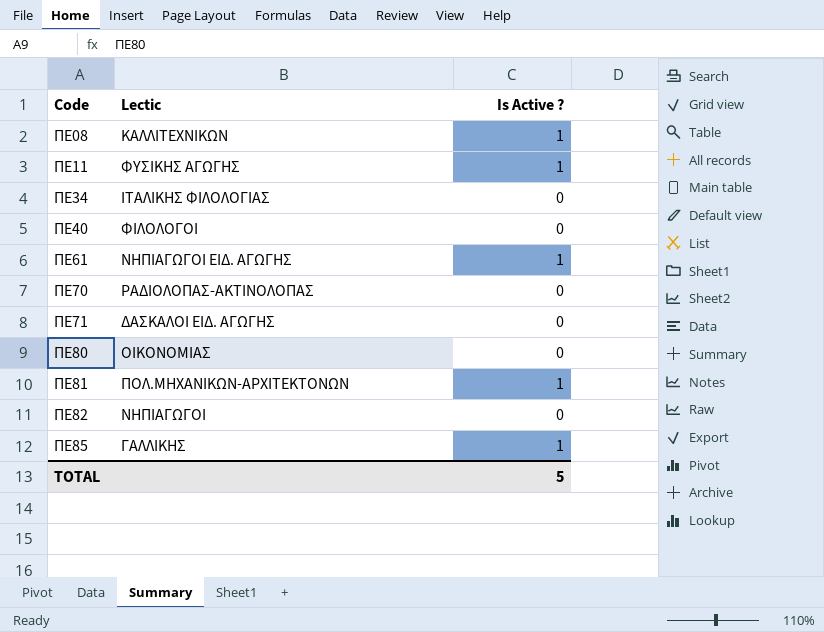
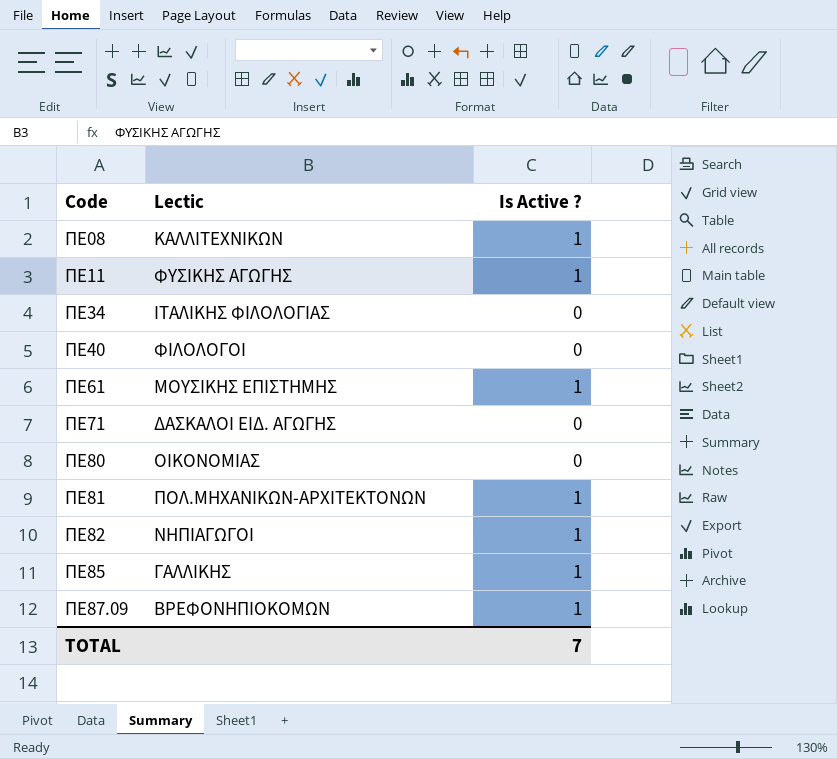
row ΠΕ70: ΡΑΔΙΟΛΟΠΑΣ-ΑΚΤΙΝΟΛΟΠΑΣ | 0 -> none
ΠΕ61 | Lectic: ΝΗΠΙΑΓΩΓΟΙ ΕΙΔ. ΑΓΩΓΗΣ -> ΜΟΥΣΙΚΗΣ ΕΠΙΣΤΗΜΗΣ
ΠΕ82 | Is Active ?: 0 -> 1
row ΠΕ87.09: none -> ΒΡΕΦΟΝΗΠΙΟΚΟΜΩΝ | 1
TOTAL | Is Active ?: 5 -> 7

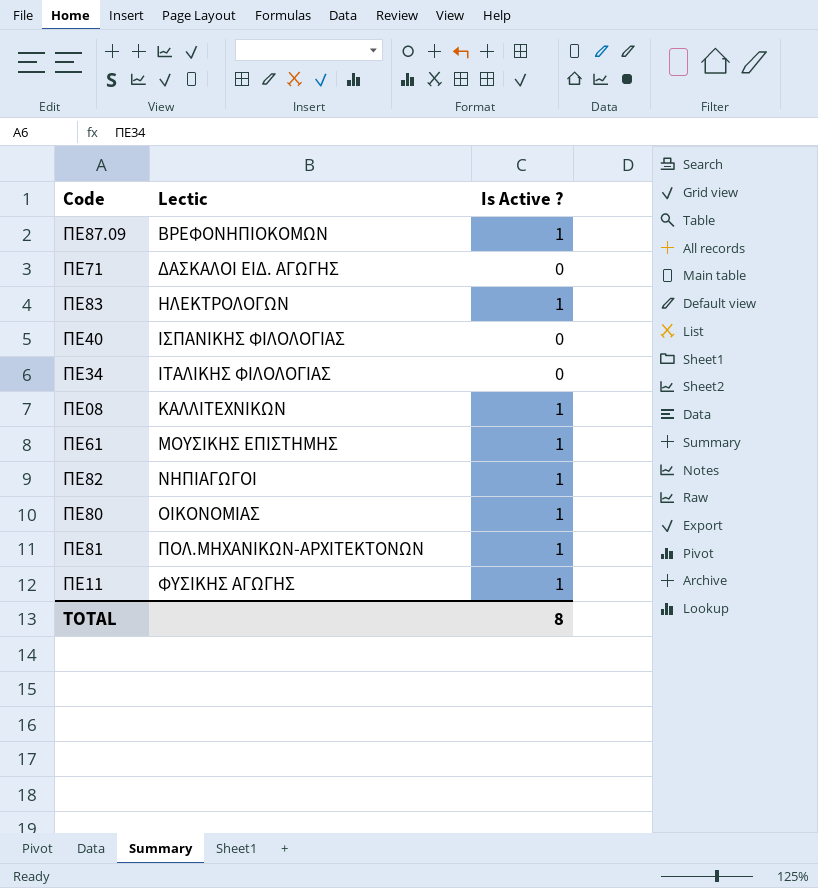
row order: Code ascending -> Lectic ascending
row ΠΕ85: ΓΑΛΛΙΚΗΣ | 1 -> none
row ΠΕ83: none -> ΗΛΕΚΤΡΟΛΟΓΩΝ | 1
ΠΕ40 | Lectic: ΦΙΛΟΛΟΓΟΙ -> ΙΣΠΑΝΙΚΗΣ ΦΙΛΟΛΟΓΙΑΣ
ΠΕ80 | Is Active ?: 0 -> 1
TOTAL | Is Active ?: 7 -> 8

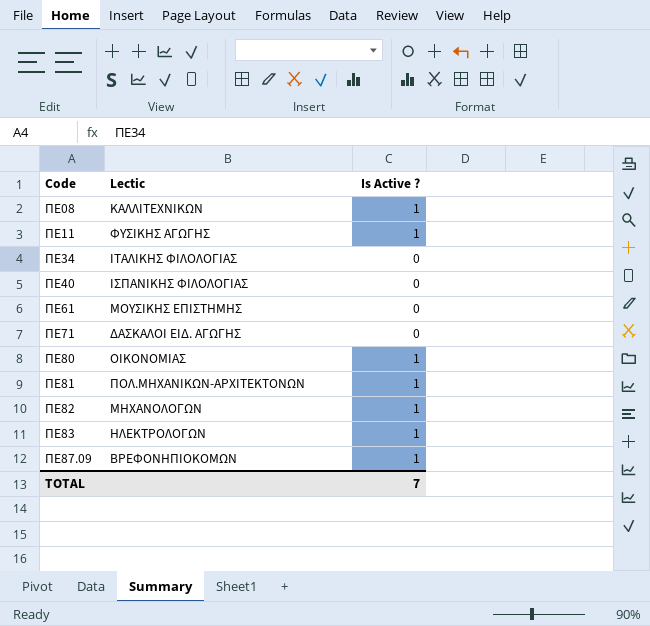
row order: Lectic ascending -> Code ascending
ΠΕ61 | Is Active ?: 1 -> 0
ΠΕ82 | Lectic: ΝΗΠΙΑΓΩΓΟΙ -> ΜΗΧΑΝΟΛΟΓΩΝ
TOTAL | Is Active ?: 8 -> 7

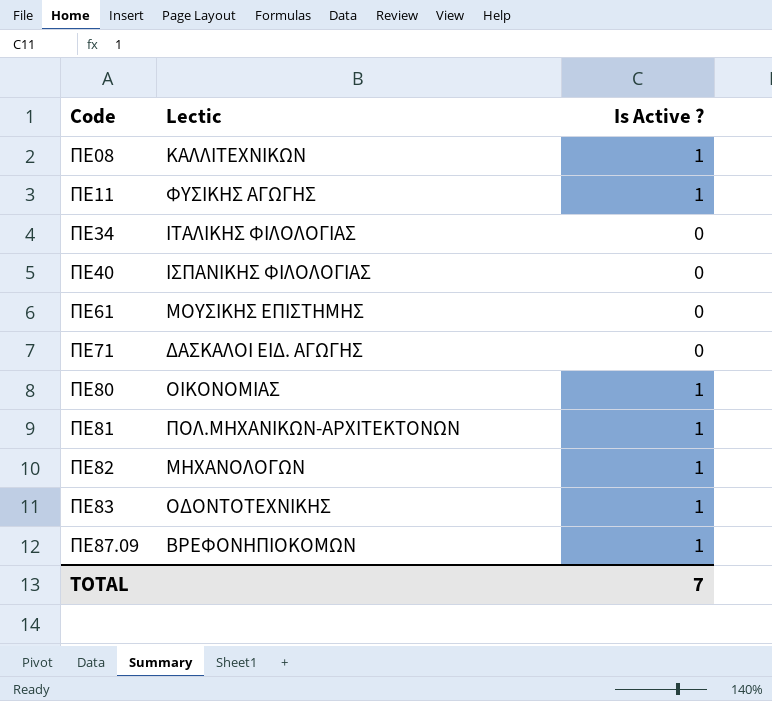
ΠΕ83 | Lectic: ΗΛΕΚΤΡΟΛΟΓΩΝ -> ΟΔΟΝΤΟΤΕΧΝΙΚΗΣ

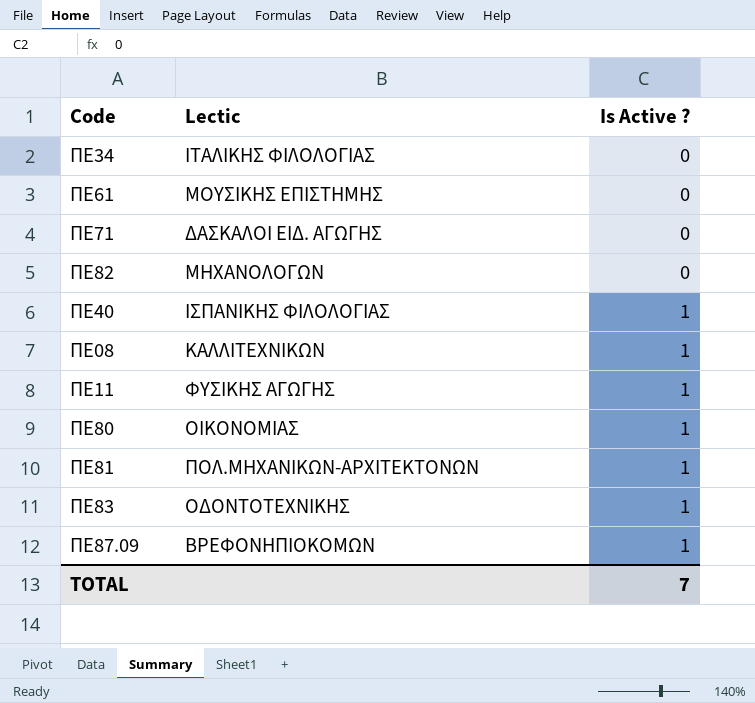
row order: Code ascending -> Is Active ? ascending
ΠΕ82 | Is Active ?: 1 -> 0
ΠΕ40 | Is Active ?: 0 -> 1

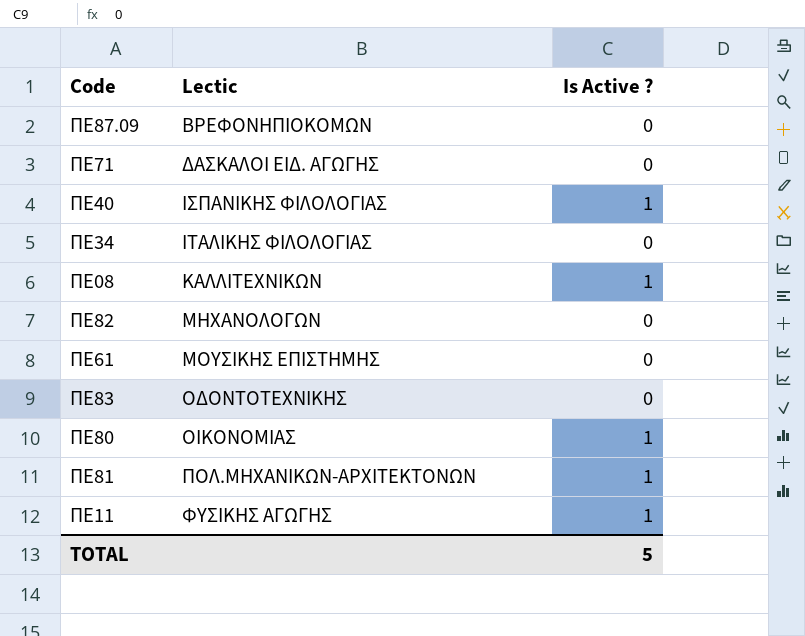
row order: Is Active ? ascending -> Lectic ascending
ΠΕ87.09 | Is Active ?: 1 -> 0
ΠΕ83 | Is Active ?: 1 -> 0
TOTAL | Is Active ?: 7 -> 5

